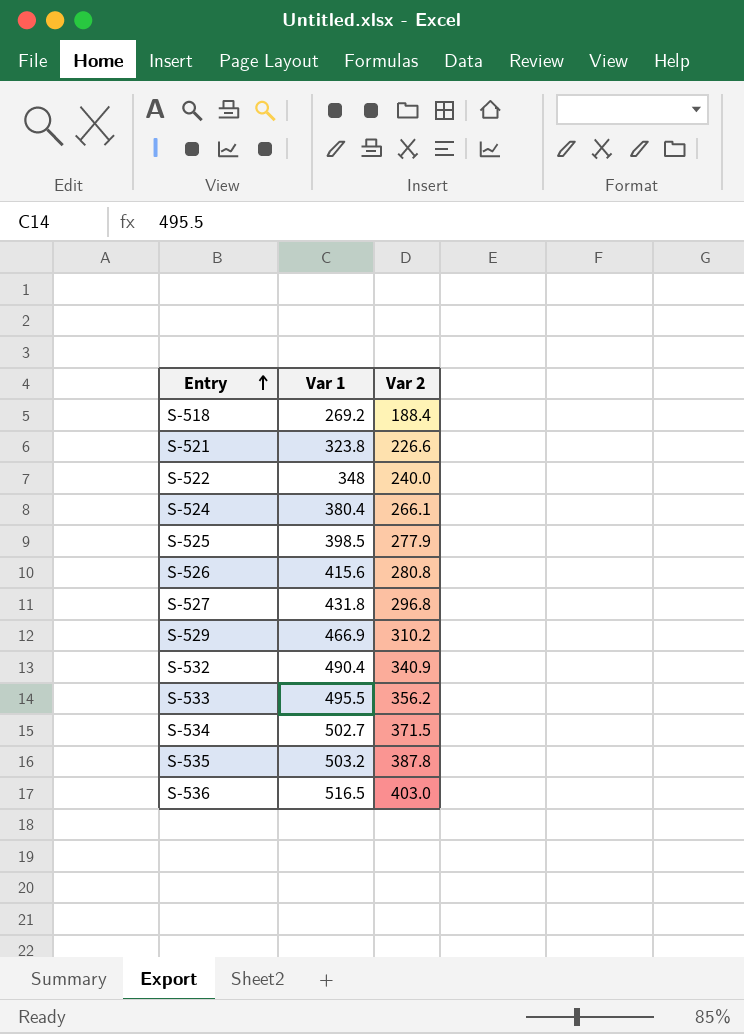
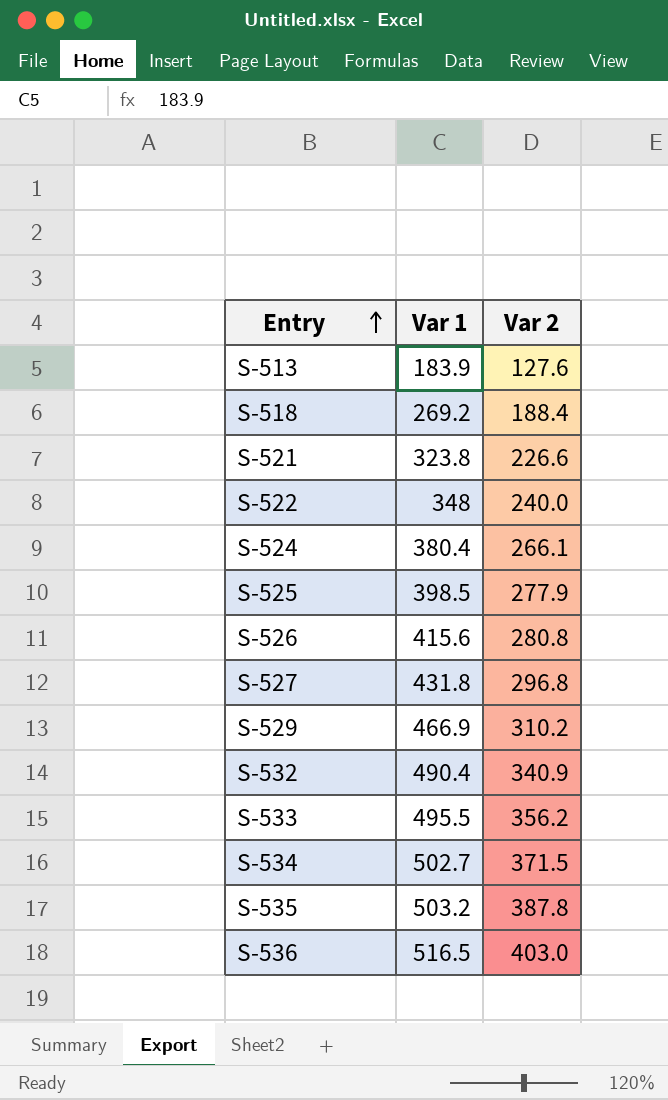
row S-513: none -> 183.9 | 127.6

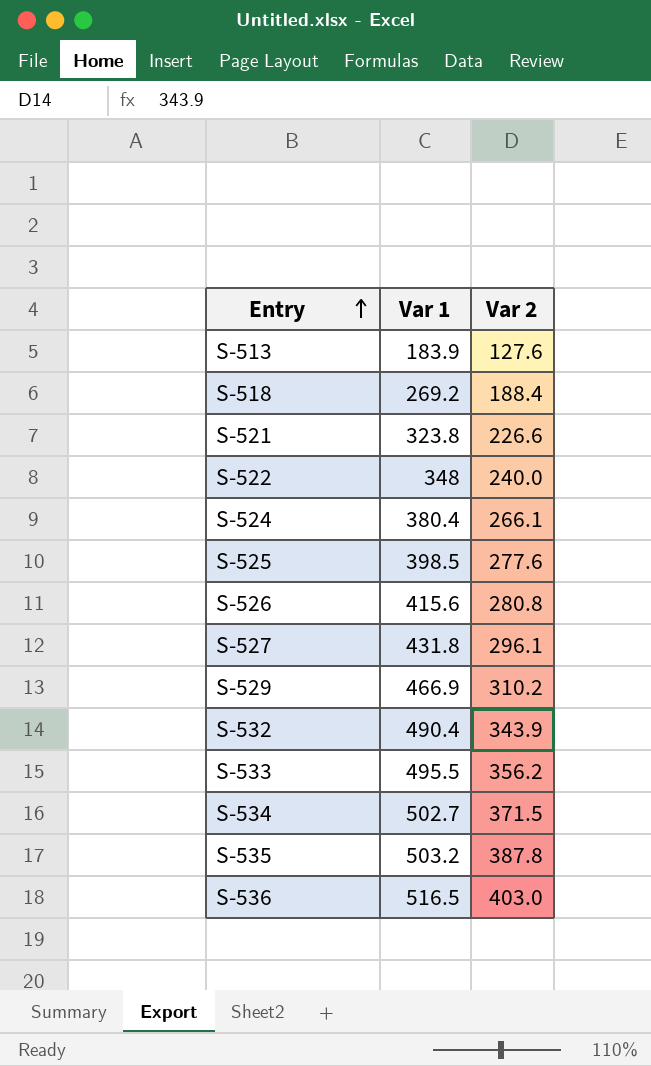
S-525 | Var 2: 277.9 -> 277.6
S-527 | Var 2: 296.8 -> 296.1
S-532 | Var 2: 340.9 -> 343.9

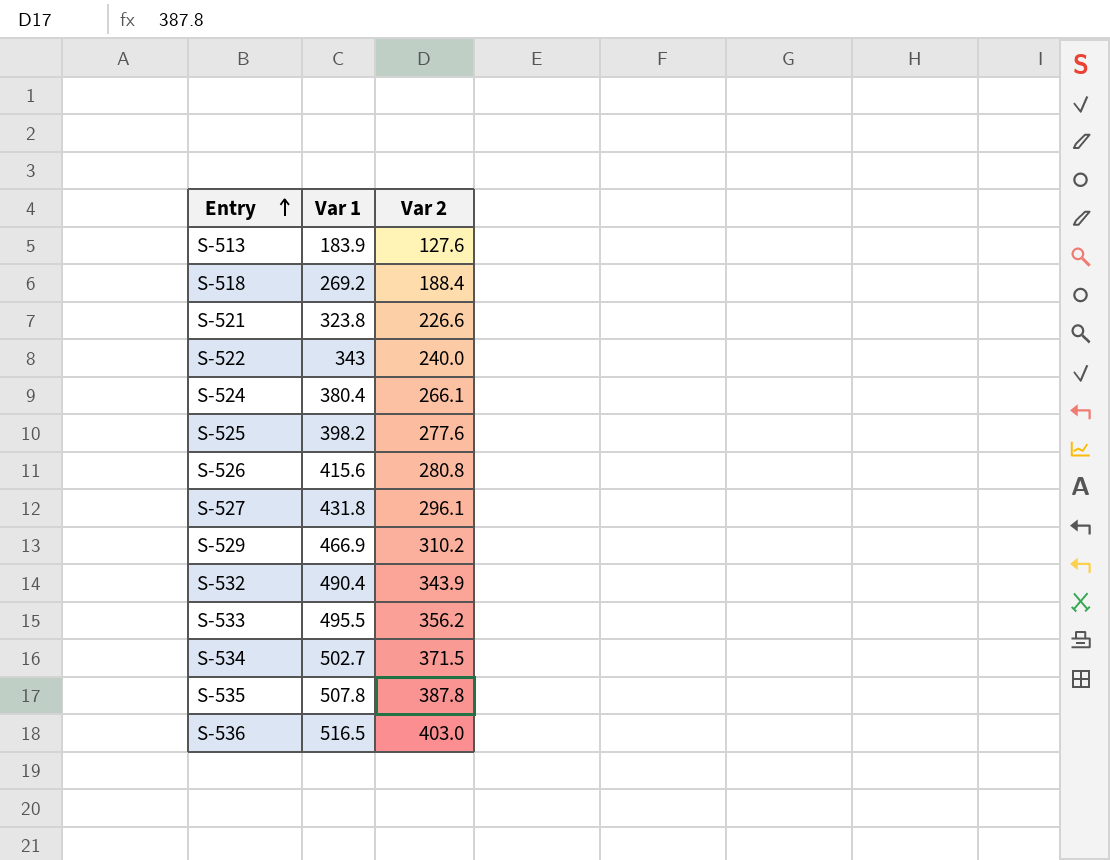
S-522 | Var 1: 348 -> 343
S-525 | Var 1: 398.5 -> 398.2
S-535 | Var 1: 503.2 -> 507.8

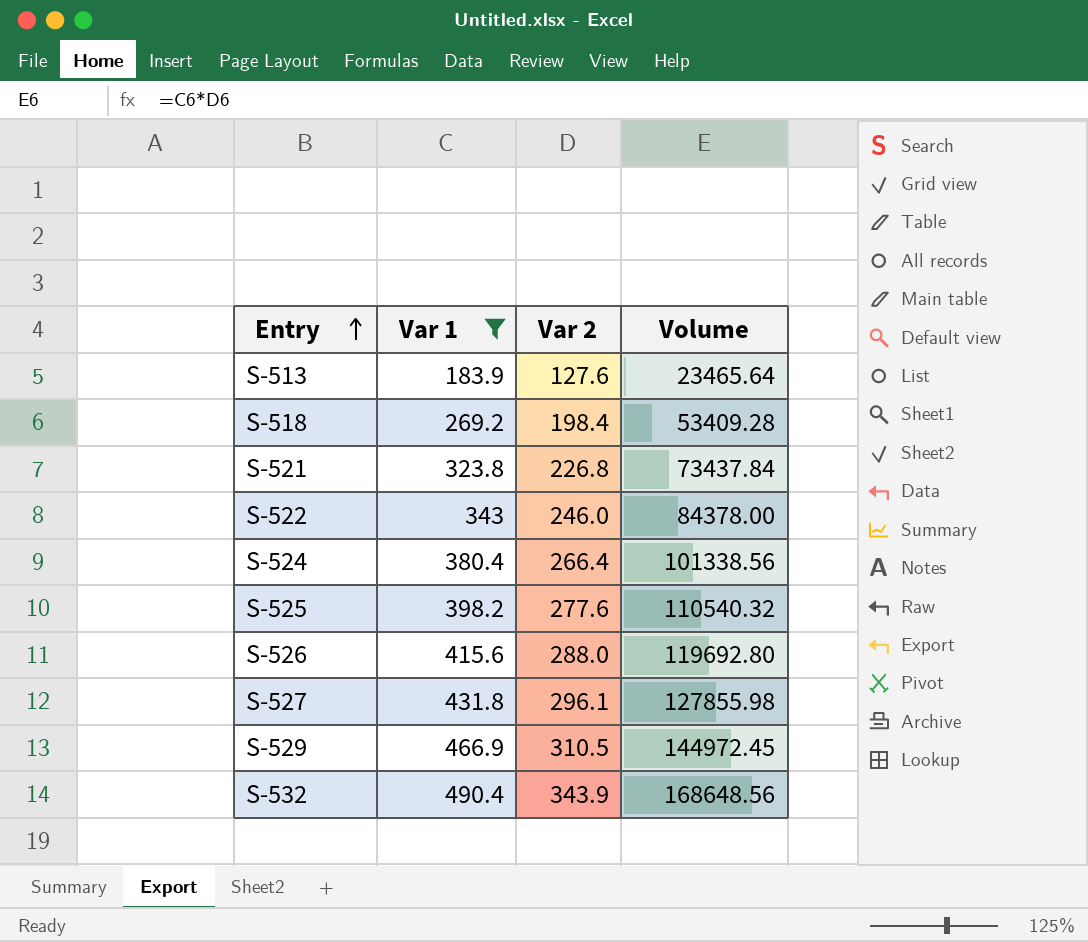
filter: none -> Var 1 <= 490.4
column Volume | formula: none -> [Var 1] * [Var 2]
S-518 | Var 2: 188.4 -> 198.4
S-521 | Var 2: 226.6 -> 226.8
S-522 | Var 2: 240.0 -> 246.0
S-524 | Var 2: 266.1 -> 266.4
S-526 | Var 2: 280.8 -> 288.0
S-529 | Var 2: 310.2 -> 310.5

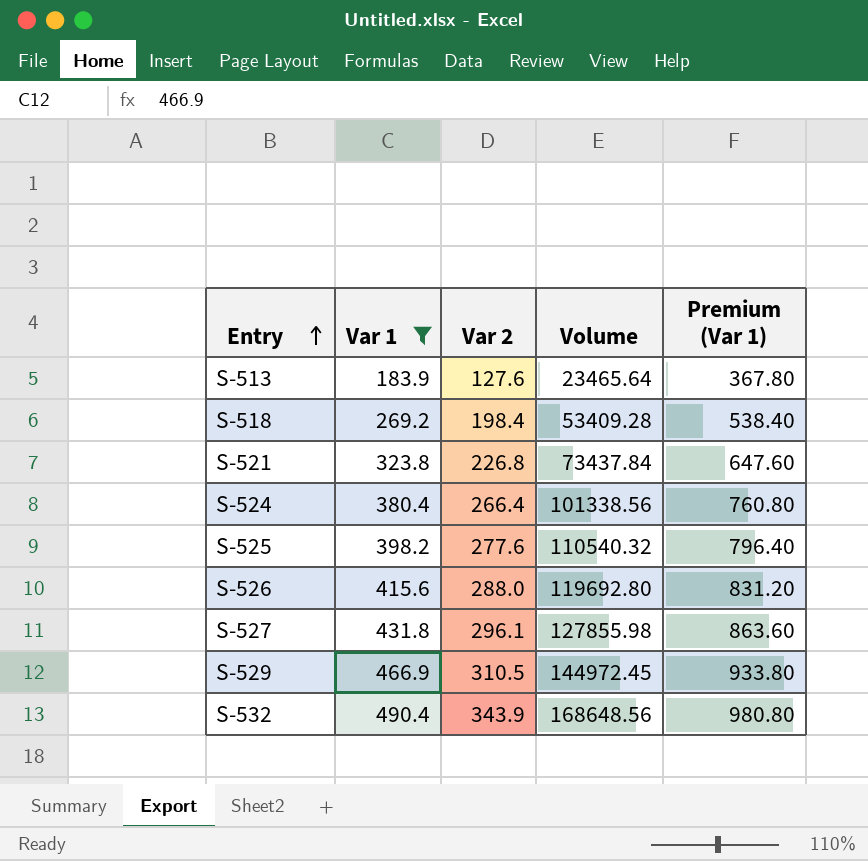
column Premium (Var 1) | formula: none -> [Var 1] * 2
row S-522: 343 | 246.0 | 84378.00 -> none

